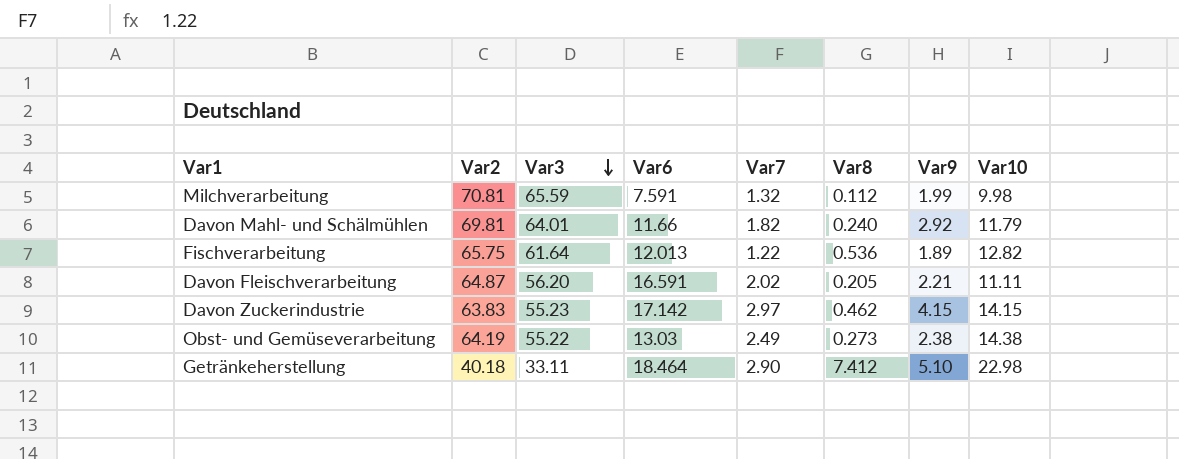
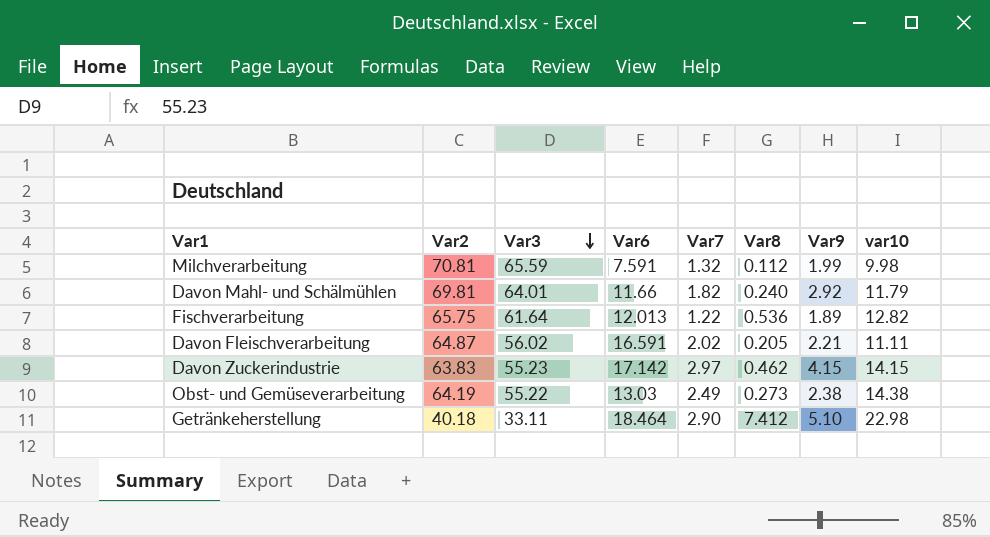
column name: Var10 -> var10
Davon Fleischverarbeitung | Var3: 56.20 -> 56.02

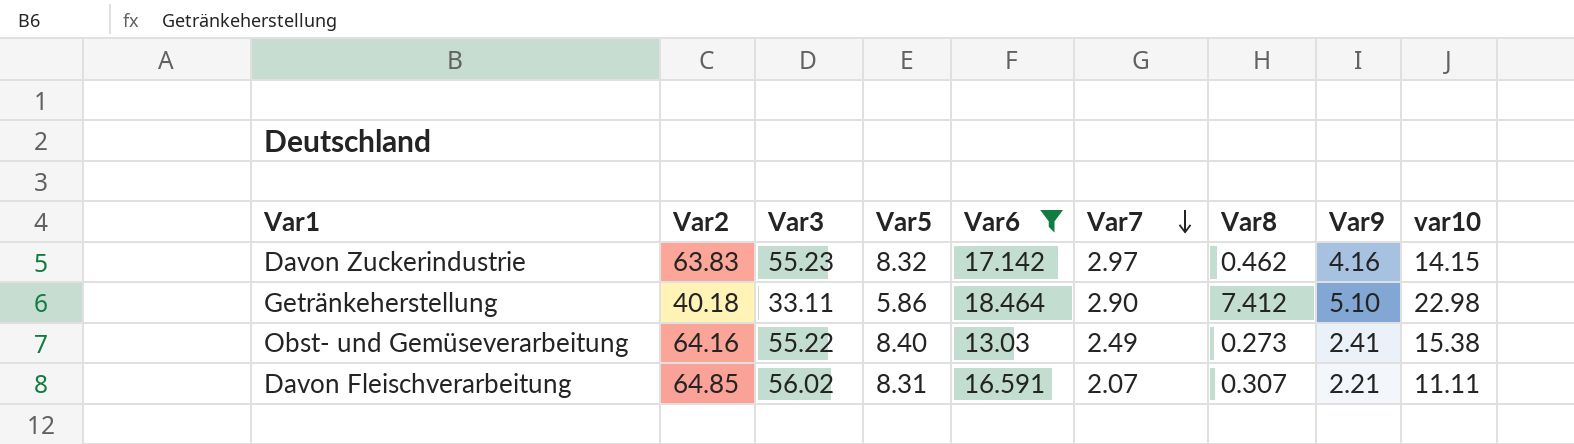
filter: none -> Var6 >= 13.03
row order: Var3 descending -> Var7 descending
column Var5 | position: none -> 4
Davon Zuckerindustrie | Var9: 4.15 -> 4.16
Obst- und Gemüseverarbeitung | Var2: 64.19 -> 64.16
Obst- und Gemüseverarbeitung | Var9: 2.38 -> 2.41
Obst- und Gemüseverarbeitung | var10: 14.38 -> 15.38
Davon Fleischverarbeitung | Var2: 64.87 -> 64.85
Davon Fleischverarbeitung | Var7: 2.02 -> 2.07
Davon Fleischverarbeitung | Var8: 0.205 -> 0.307

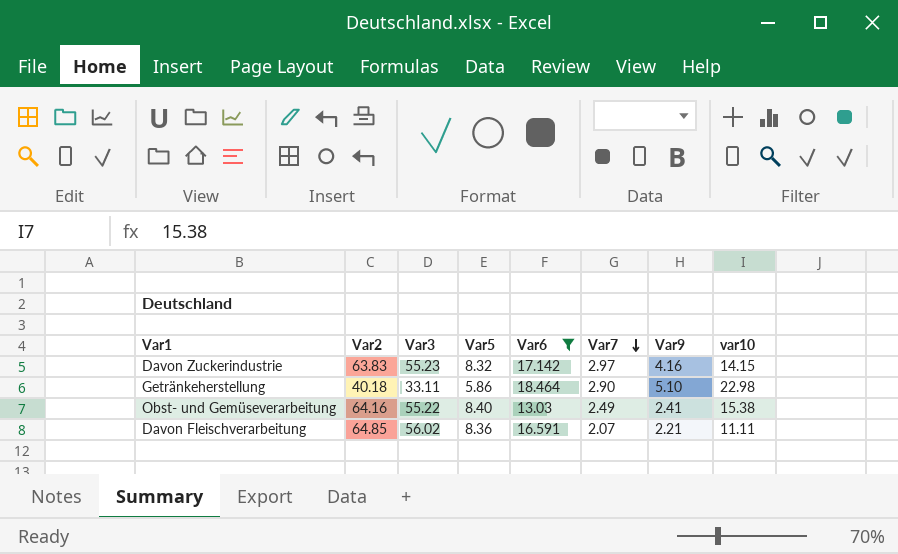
column Var8 | position: 7 -> none
Davon Fleischverarbeitung | Var5: 8.31 -> 8.36

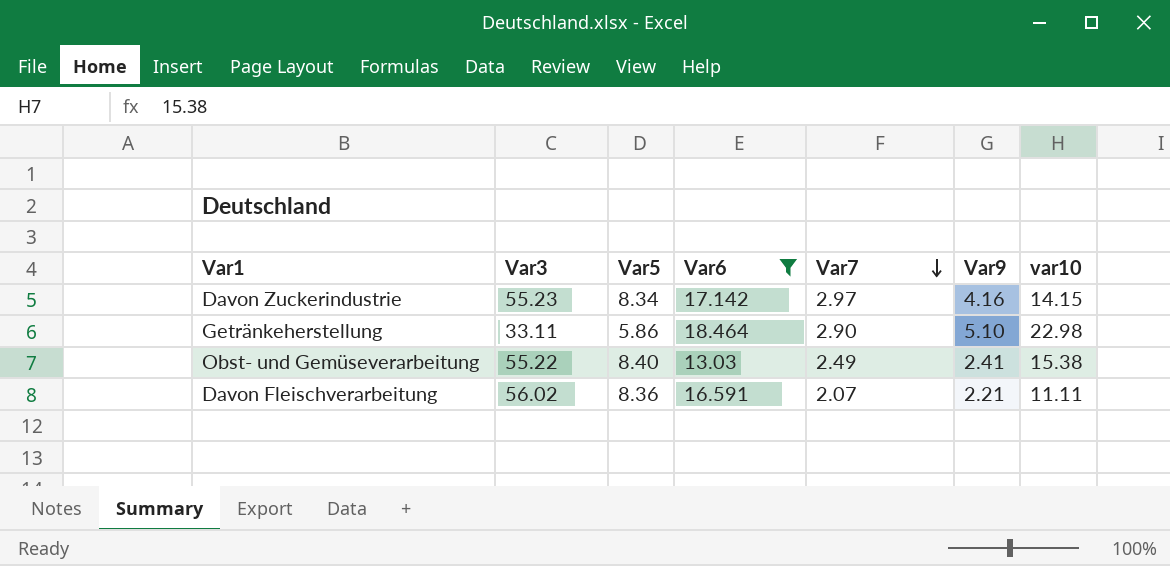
column Var2 | position: 2 -> none
Davon Zuckerindustrie | Var5: 8.32 -> 8.34

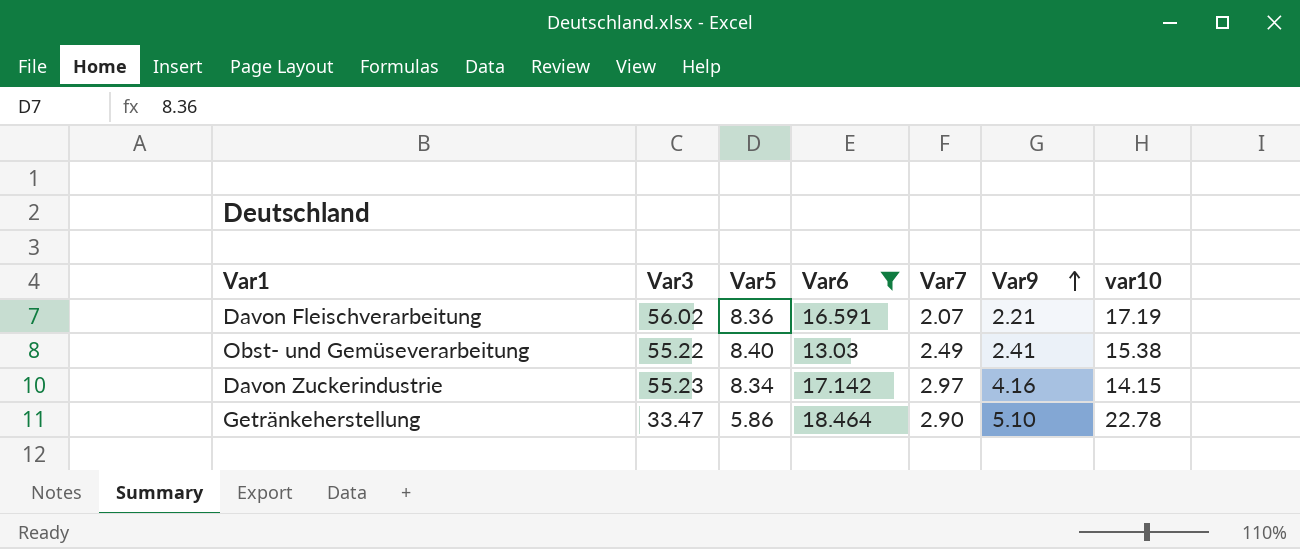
row order: Var7 descending -> Var9 ascending
Davon Fleischverarbeitung | var10: 11.11 -> 17.19
Getränkeherstellung | Var3: 33.11 -> 33.47
Getränkeherstellung | var10: 22.98 -> 22.78

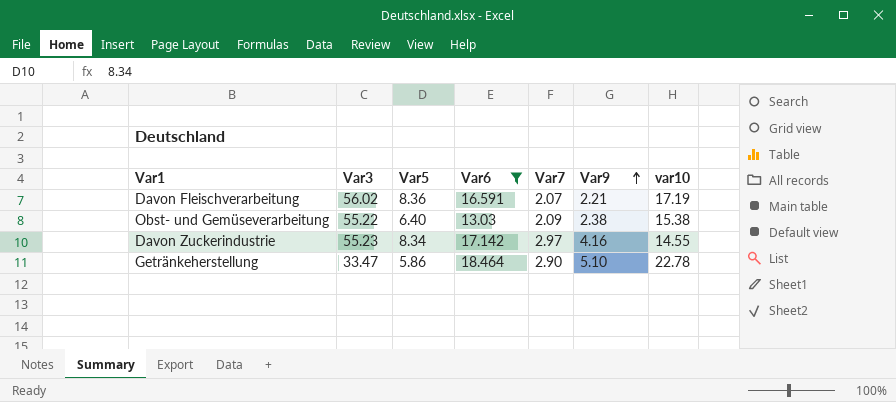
Obst- und Gemüseverarbeitung | Var5: 8.40 -> 6.40
Obst- und Gemüseverarbeitung | Var7: 2.49 -> 2.09
Obst- und Gemüseverarbeitung | Var9: 2.41 -> 2.38
Davon Zuckerindustrie | var10: 14.15 -> 14.55

